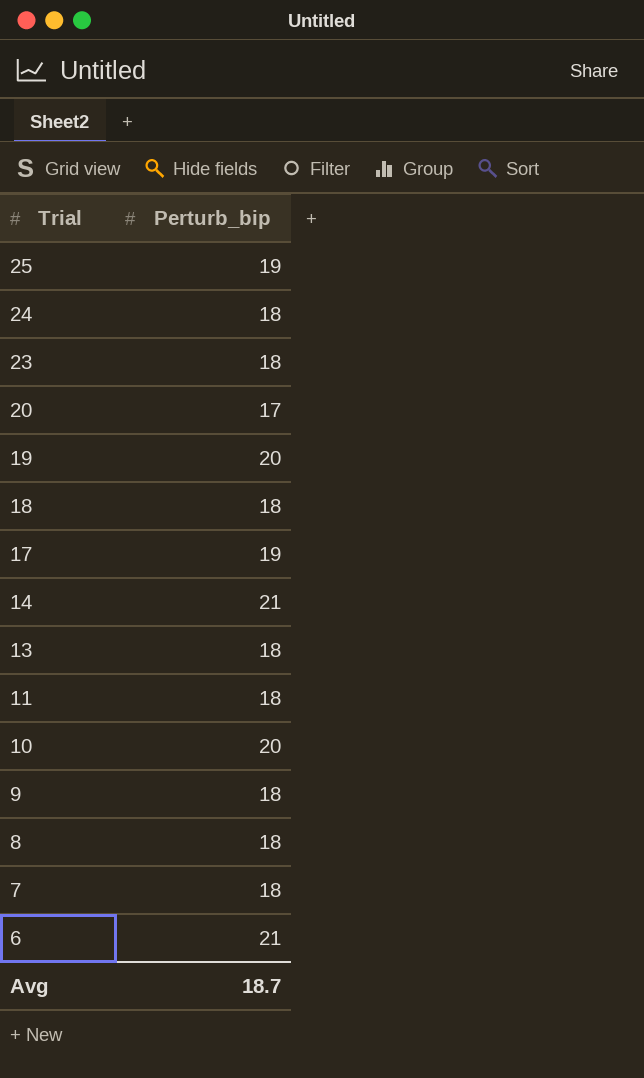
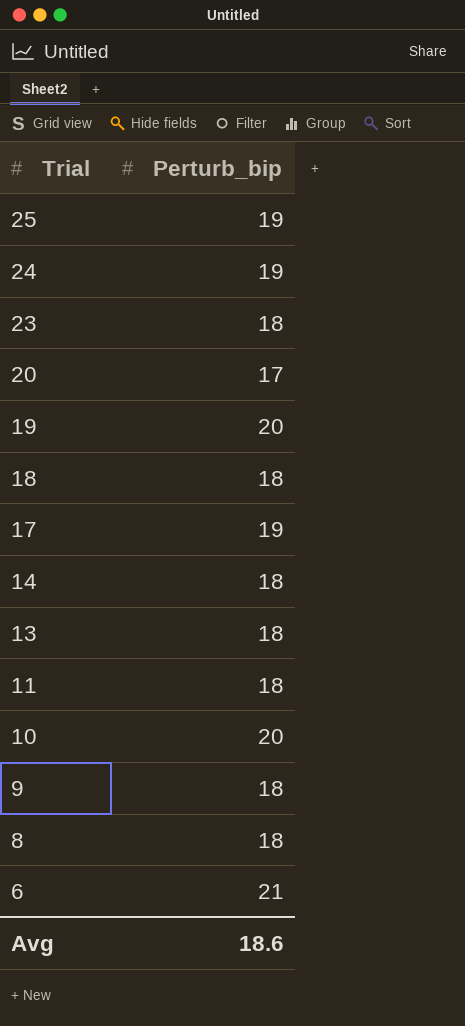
row 7: 18 -> none
24 | Perturb_bip: 18 -> 19
14 | Perturb_bip: 21 -> 18
Avg | Perturb_bip: 18.7 -> 18.6

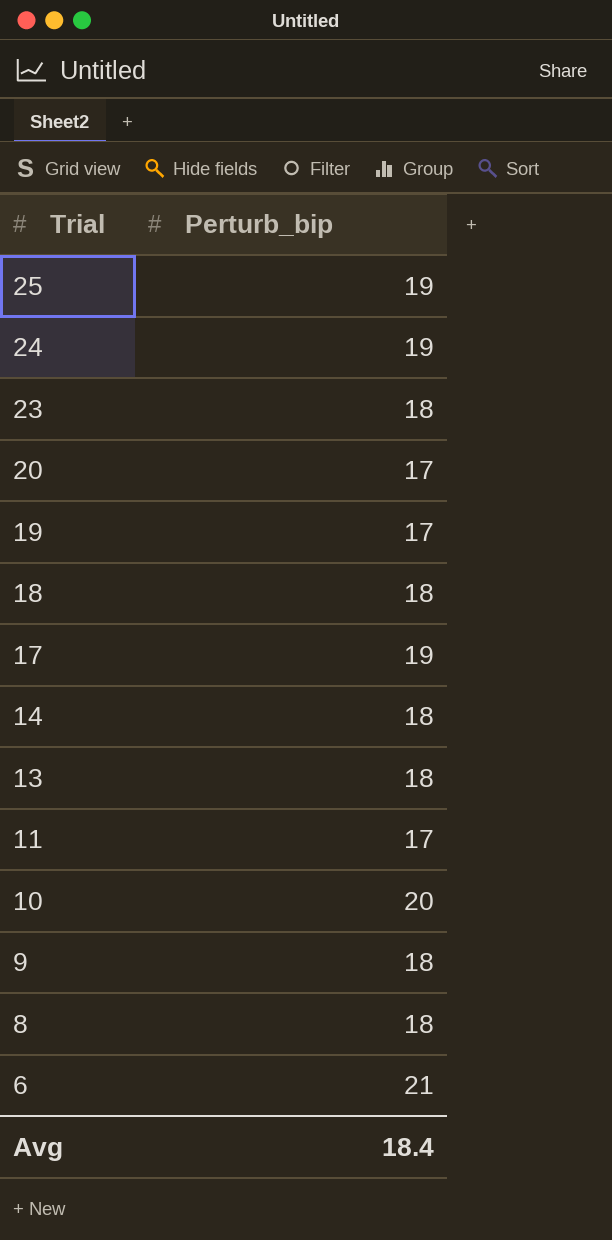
19 | Perturb_bip: 20 -> 17
11 | Perturb_bip: 18 -> 17
Avg | Perturb_bip: 18.6 -> 18.4

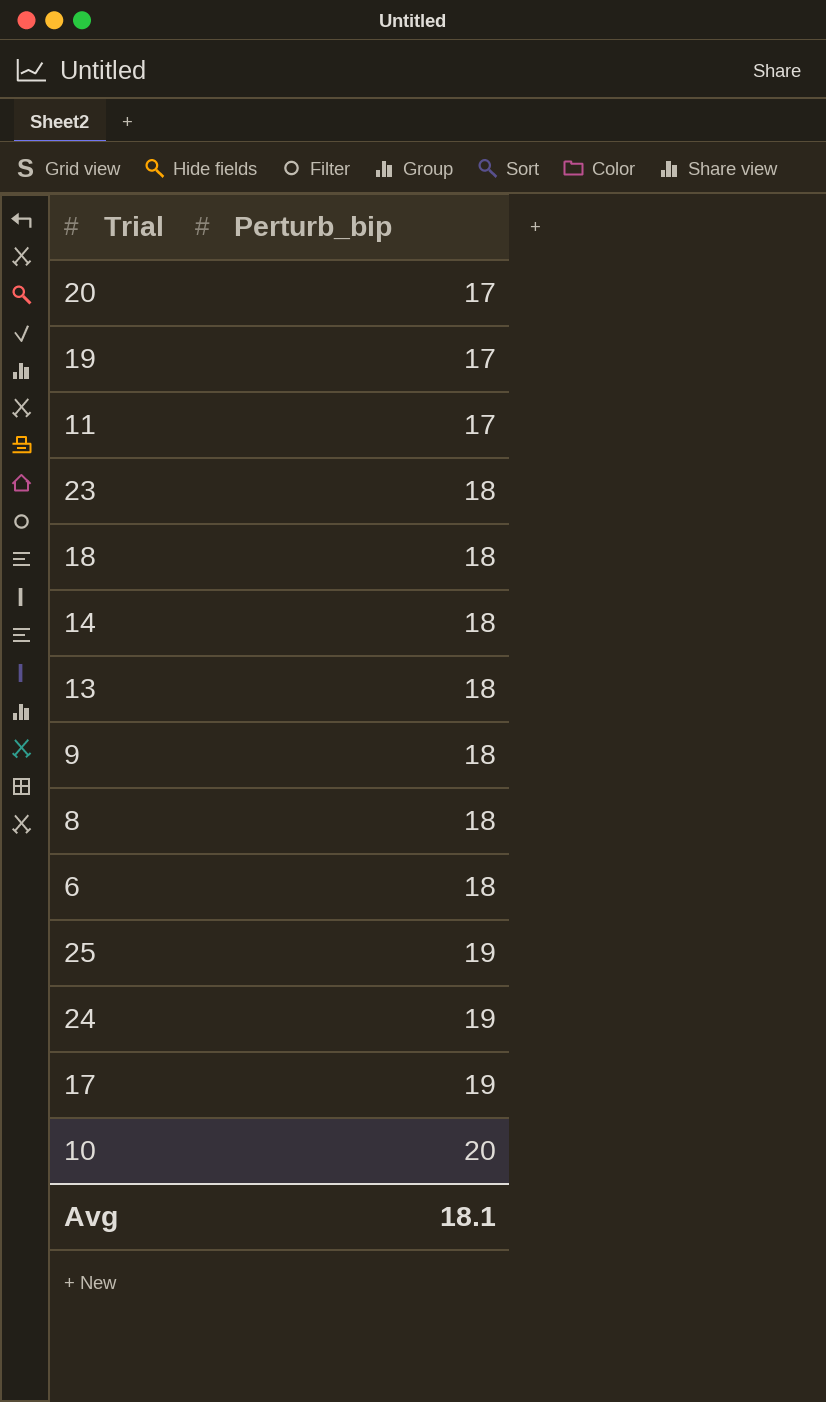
row order: Trial descending -> Perturb_bip ascending
6 | Perturb_bip: 21 -> 18
Avg | Perturb_bip: 18.4 -> 18.1

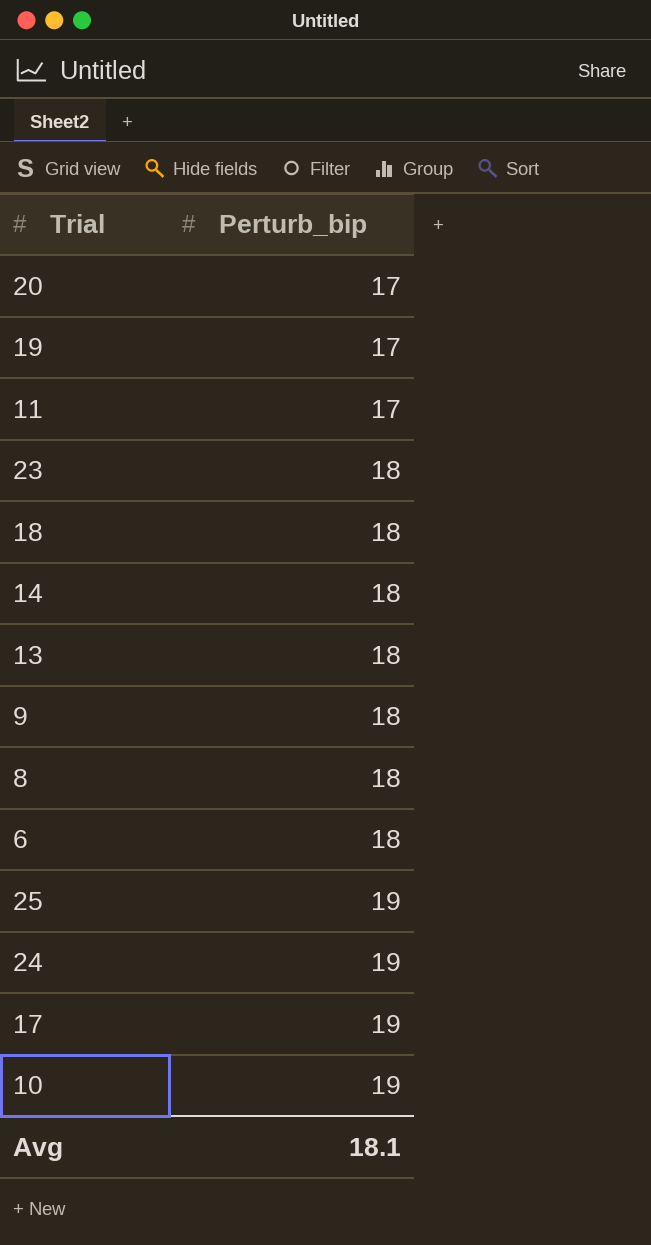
10 | Perturb_bip: 20 -> 19

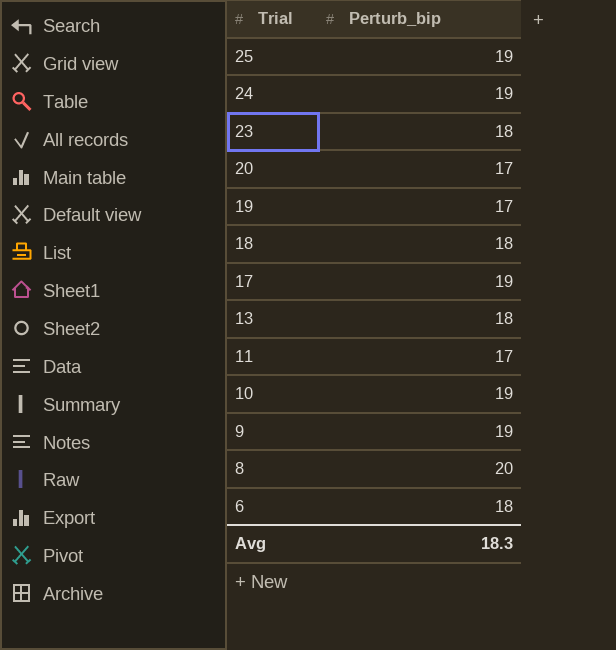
row order: Perturb_bip ascending -> Trial descending
row 14: 18 -> none
9 | Perturb_bip: 18 -> 19
8 | Perturb_bip: 18 -> 20
Avg | Perturb_bip: 18.1 -> 18.3

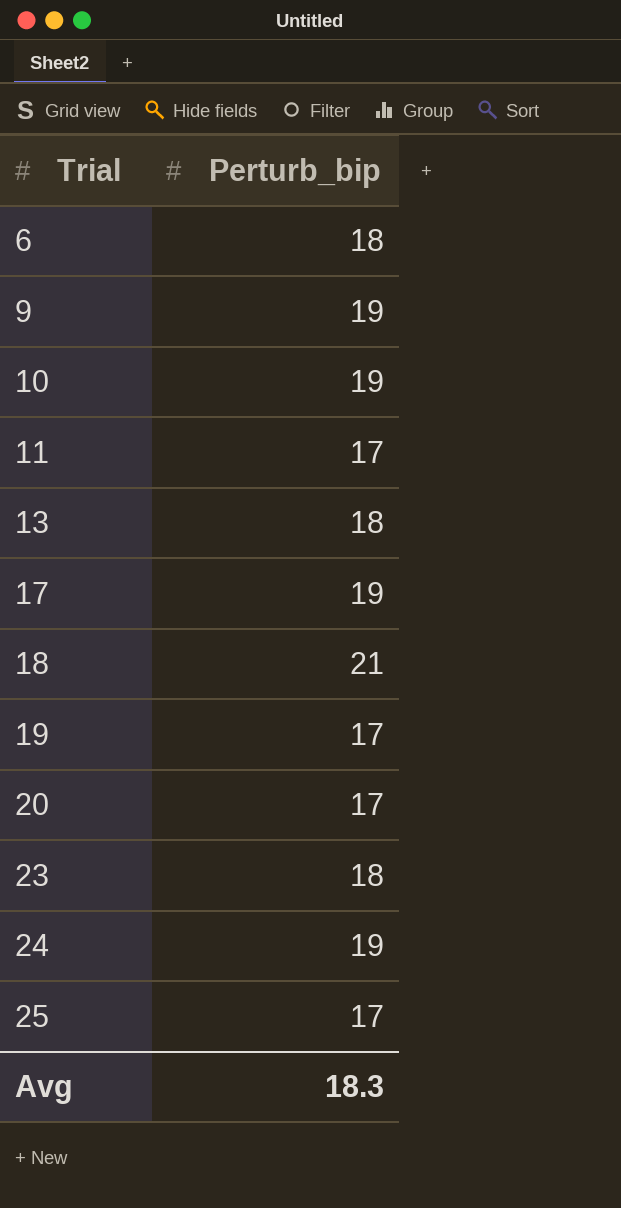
row order: Trial descending -> Trial ascending
row 8: 20 -> none
18 | Perturb_bip: 18 -> 21
25 | Perturb_bip: 19 -> 17

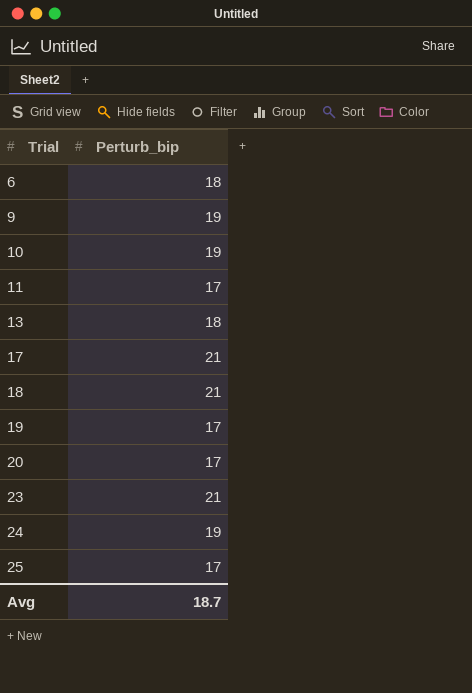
17 | Perturb_bip: 19 -> 21
23 | Perturb_bip: 18 -> 21
Avg | Perturb_bip: 18.3 -> 18.7

